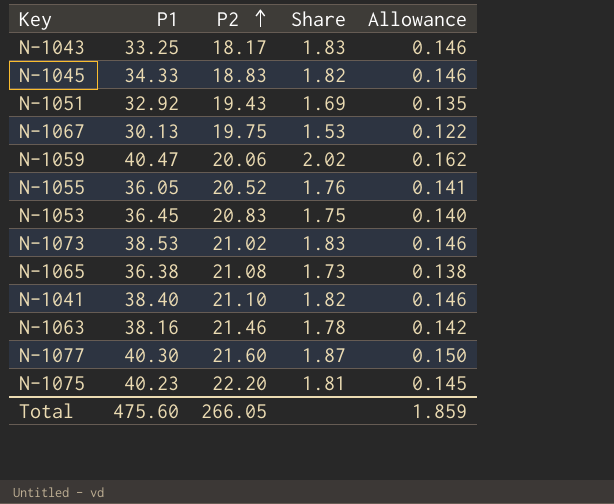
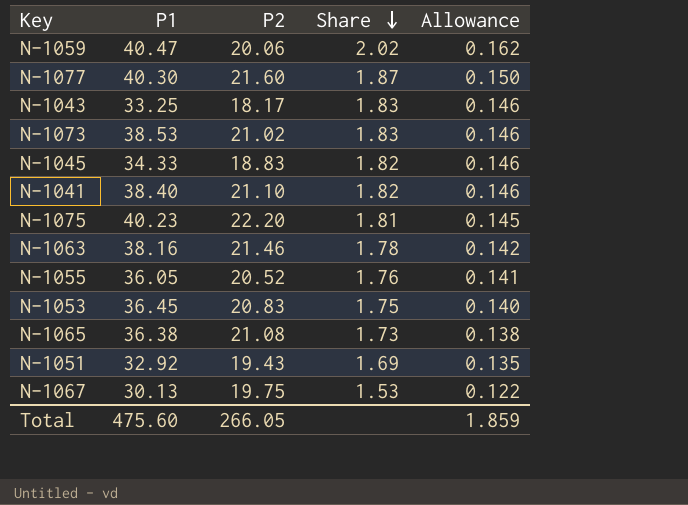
row order: P2 ascending -> Share descending

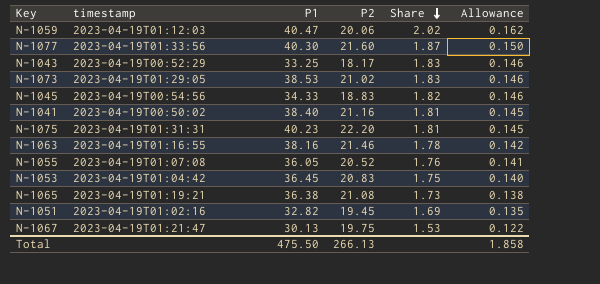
column timestamp | position: none -> 2
N-1041 | P2: 21.10 -> 21.16
N-1041 | Share: 1.82 -> 1.81
N-1041 | Allowance: 0.146 -> 0.145
N-1051 | P1: 32.92 -> 32.82
N-1051 | P2: 19.43 -> 19.45
Total | P1: 475.60 -> 475.50
Total | P2: 266.05 -> 266.13
Total | Allowance: 1.859 -> 1.858

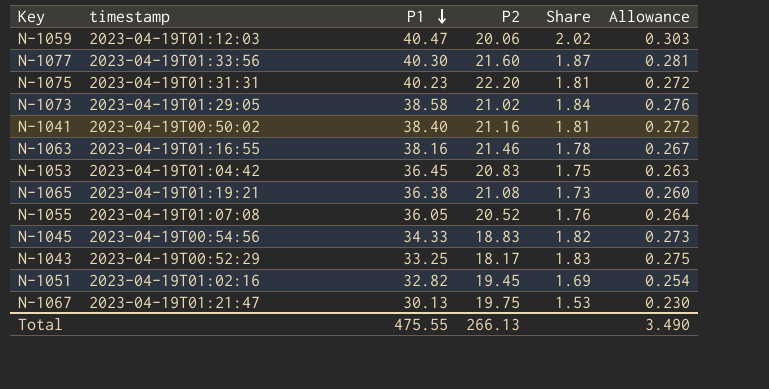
row order: Share descending -> P1 descending
column Allowance | formula: [Share] * 0.08 -> [Share] * 0.15
N-1073 | P1: 38.53 -> 38.58
N-1073 | Share: 1.83 -> 1.84
Total | P1: 475.50 -> 475.55
Total | Allowance: 1.858 -> 3.490

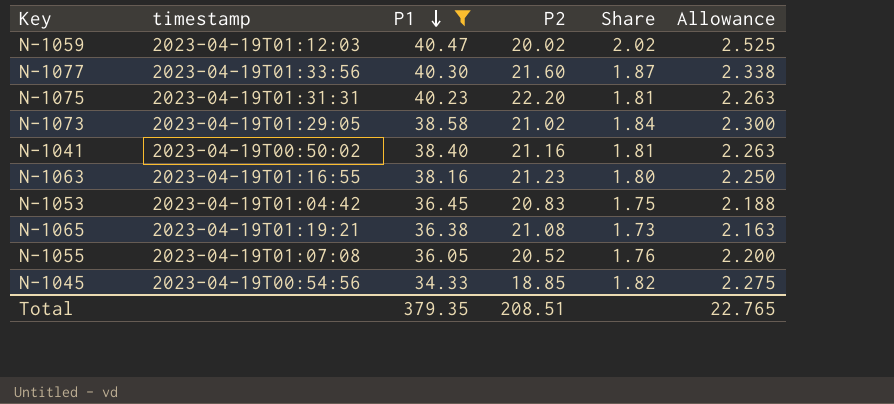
filter: none -> P1 >= 34.33
column Allowance | formula: [Share] * 0.15 -> [Share] * 1.25
N-1059 | P2: 20.06 -> 20.02
N-1063 | P2: 21.46 -> 21.23
N-1063 | Share: 1.78 -> 1.80
N-1045 | P2: 18.83 -> 18.85
Total | P1: 475.55 -> 379.35
Total | P2: 266.13 -> 208.51
Total | Allowance: 3.490 -> 22.765

